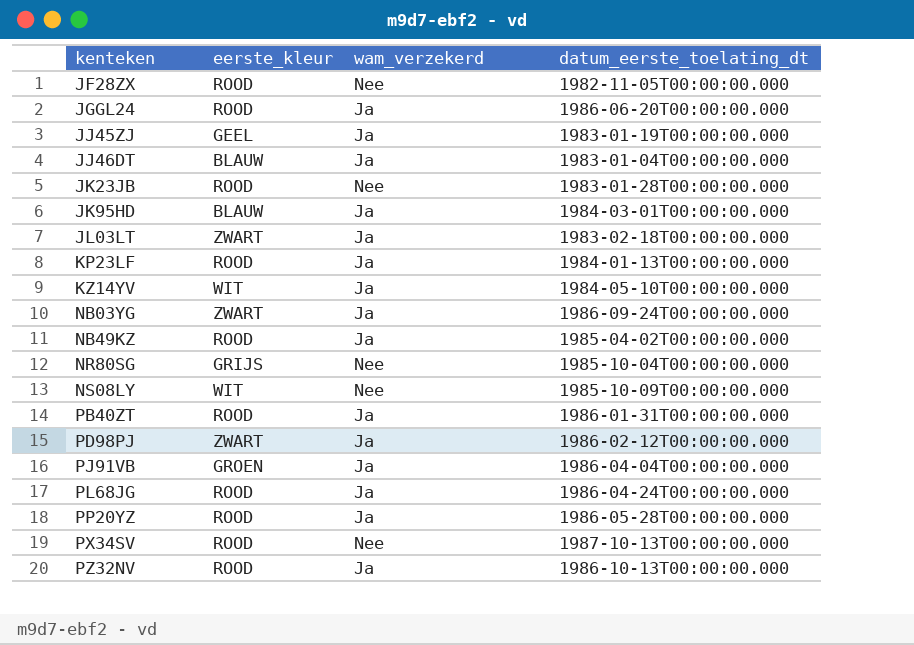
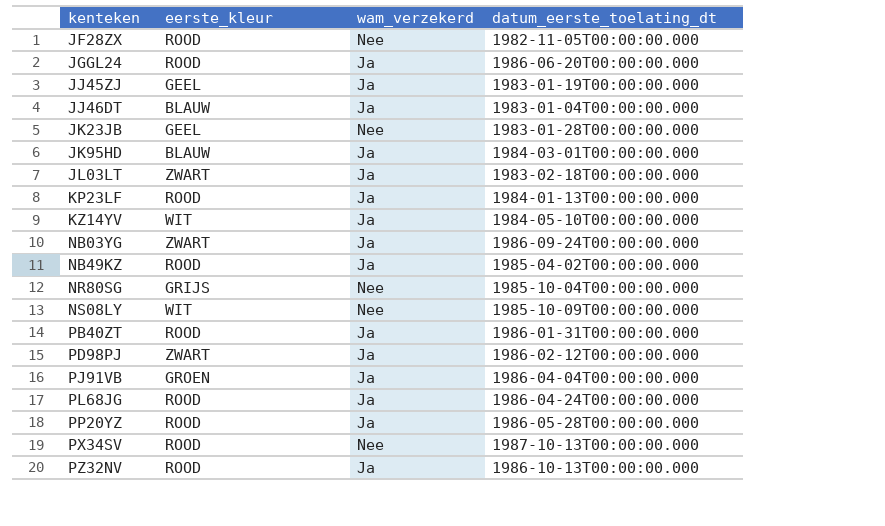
JK23JB | eerste_kleur: ROOD -> GEEL

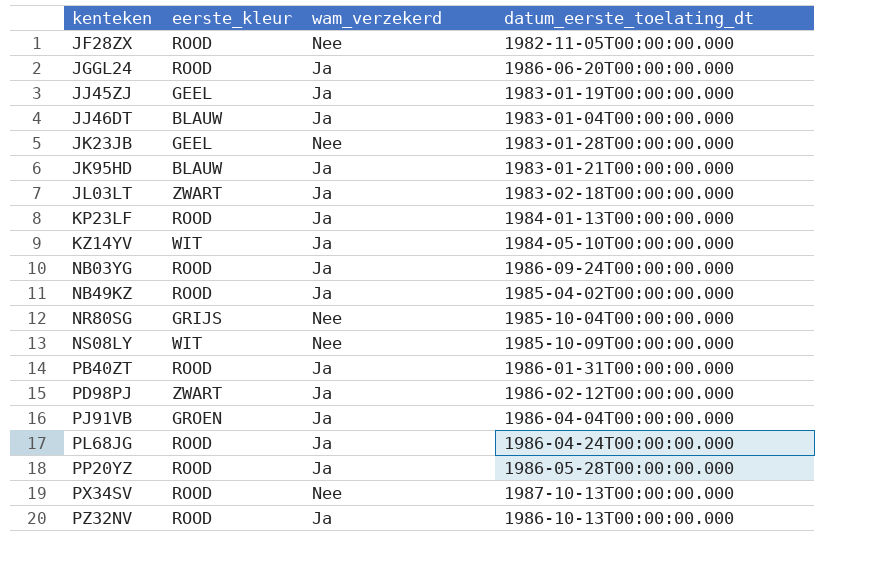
JK95HD | datum_eerste_toelating_dt: 1984-03-01T00:00:00.000 -> 1983-01-21T00:00:00.000
NB03YG | eerste_kleur: ZWART -> ROOD

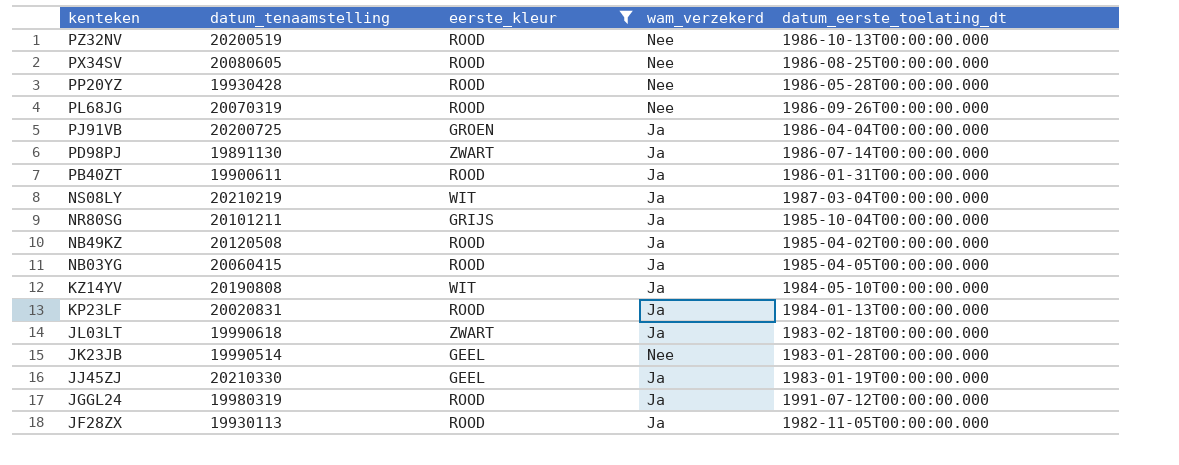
filter: none -> eerste_kleur != BLAUW
row order: kenteken ascending -> kenteken descending
column datum_tenaamstelling | position: none -> 2
PZ32NV | wam_verzekerd: Ja -> Nee
PX34SV | datum_eerste_toelating_dt: 1987-10-13T00:00:00.000 -> 1986-08-25T00:00:00.000
PP20YZ | wam_verzekerd: Ja -> Nee
PL68JG | wam_verzekerd: Ja -> Nee
PL68JG | datum_eerste_toelating_dt: 1986-04-24T00:00:00.000 -> 1986-09-26T00:00:00.000
PD98PJ | datum_eerste_toelating_dt: 1986-02-12T00:00:00.000 -> 1986-07-14T00:00:00.000
NS08LY | wam_verzekerd: Nee -> Ja
NS08LY | datum_eerste_toelating_dt: 1985-10-09T00:00:00.000 -> 1987-03-04T00:00:00.000
NR80SG | wam_verzekerd: Nee -> Ja
NB03YG | datum_eerste_toelating_dt: 1986-09-24T00:00:00.000 -> 1985-04-05T00:00:00.000
JGGL24 | datum_eerste_toelating_dt: 1986-06-20T00:00:00.000 -> 1991-07-12T00:00:00.000
JF28ZX | wam_verzekerd: Nee -> Ja

